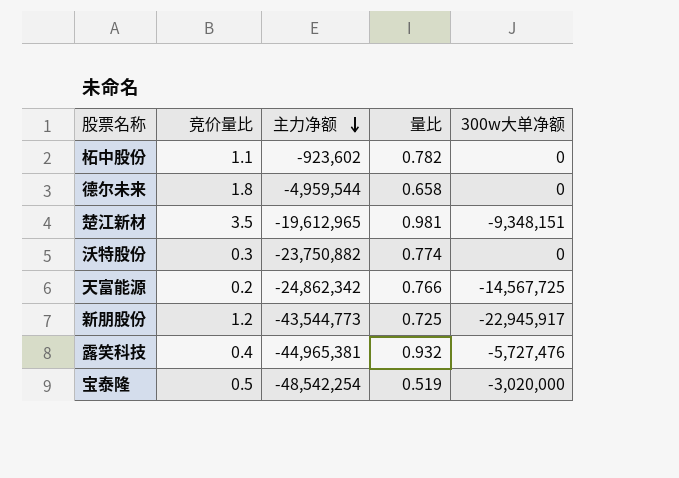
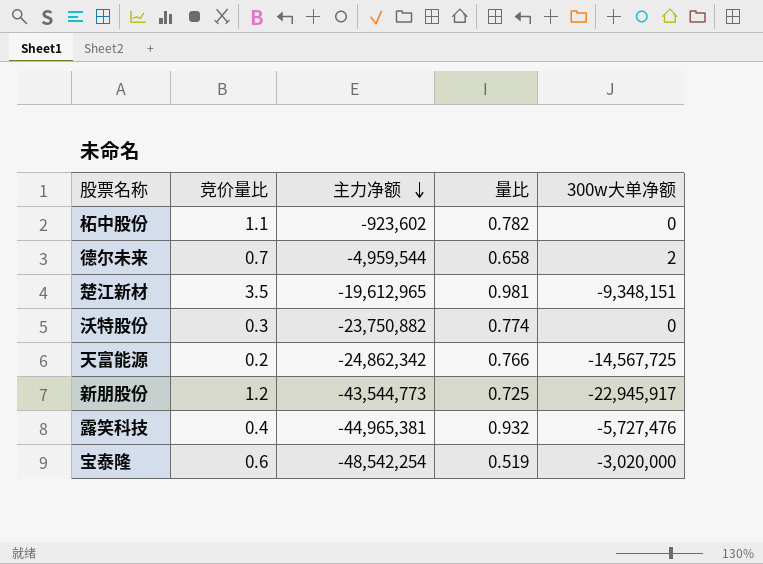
德尔未来 | 竞价量比: 1.8 -> 0.7
德尔未来 | 300w大单净额: 0 -> 2
宝泰隆 | 竞价量比: 0.5 -> 0.6

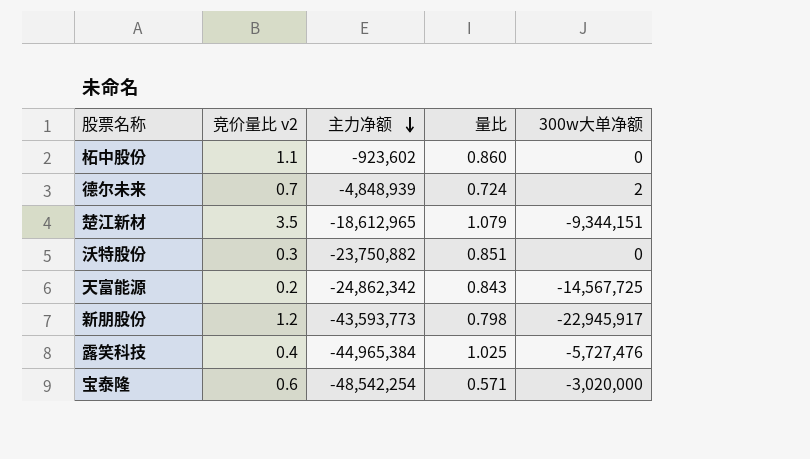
column name: 竞价量比 -> 竞价量比 v2
柘中股份 | 量比: 0.782 -> 0.860
德尔未来 | 主力净额: -4,959,544 -> -4,848,939
德尔未来 | 量比: 0.658 -> 0.724
楚江新材 | 主力净额: -19,612,965 -> -18,612,965
楚江新材 | 量比: 0.981 -> 1.079
楚江新材 | 300w大单净额: -9,348,151 -> -9,344,151
沃特股份 | 量比: 0.774 -> 0.851
天富能源 | 量比: 0.766 -> 0.843
新朋股份 | 主力净额: -43,544,773 -> -43,593,773
新朋股份 | 量比: 0.725 -> 0.798
露笑科技 | 主力净额: -44,965,381 -> -44,965,384
露笑科技 | 量比: 0.932 -> 1.025
宝泰隆 | 量比: 0.519 -> 0.571

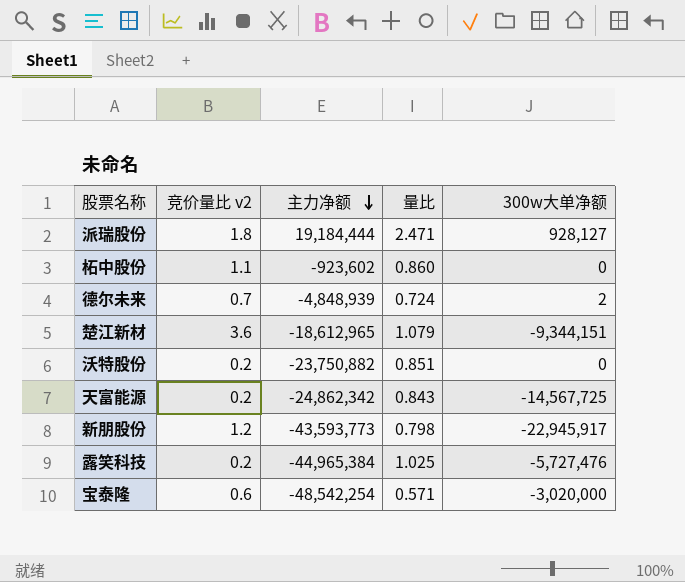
row 派瑞股份: none -> 1.8 | 19,184,444 | 2.471 | 928,127
楚江新材 | 竞价量比 v2: 3.5 -> 3.6
沃特股份 | 竞价量比 v2: 0.3 -> 0.2
露笑科技 | 竞价量比 v2: 0.4 -> 0.2

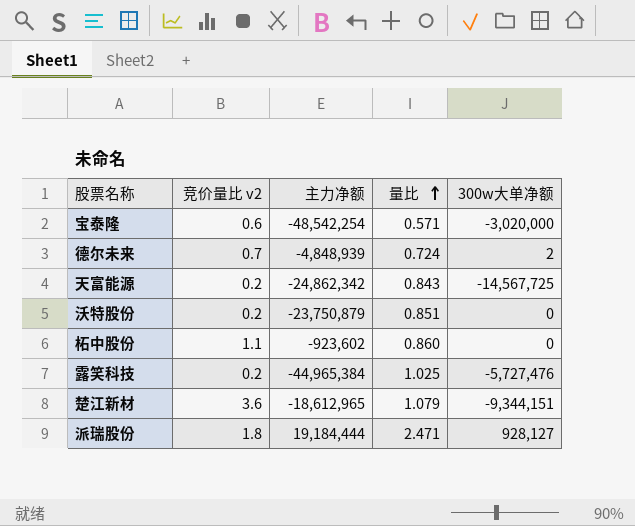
row order: 主力净额 descending -> 量比 ascending
row 新朋股份: 1.2 | -43,593,773 | 0.798 | -22,945,917 -> none
沃特股份 | 主力净额: -23,750,882 -> -23,750,879

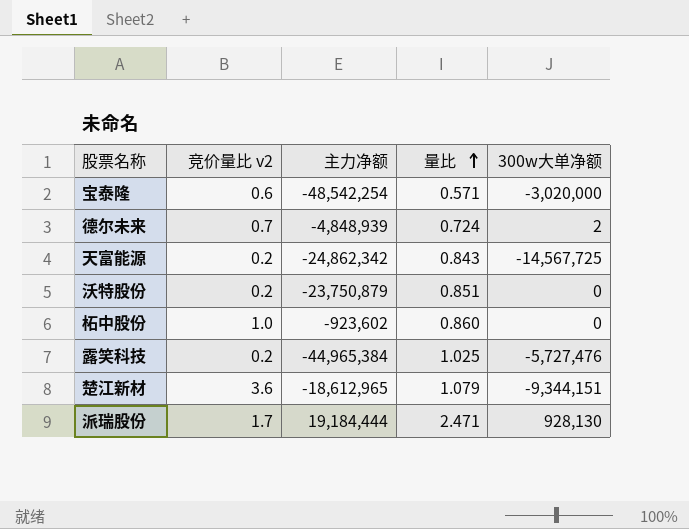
柘中股份 | 竞价量比 v2: 1.1 -> 1.0
派瑞股份 | 竞价量比 v2: 1.8 -> 1.7
派瑞股份 | 300w大单净额: 928,127 -> 928,130

